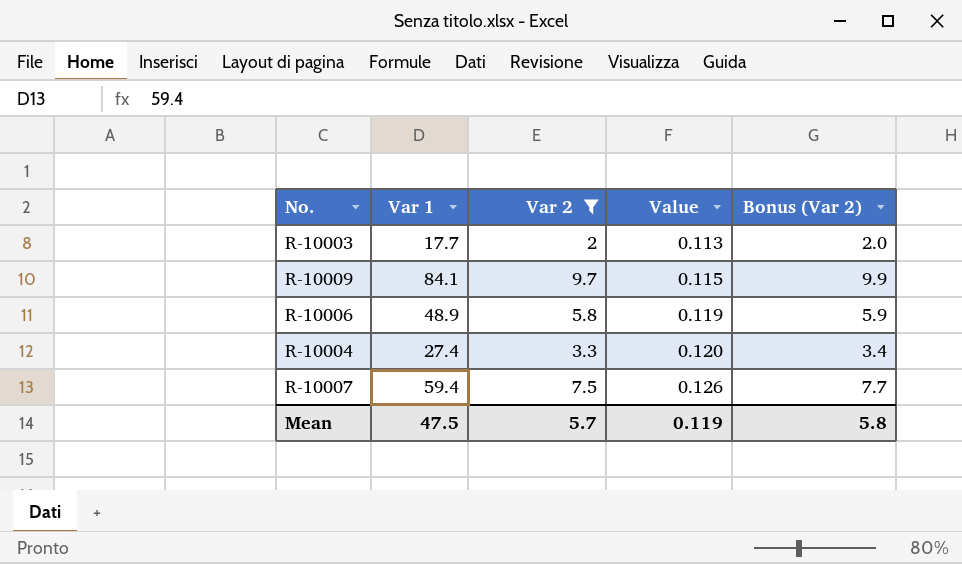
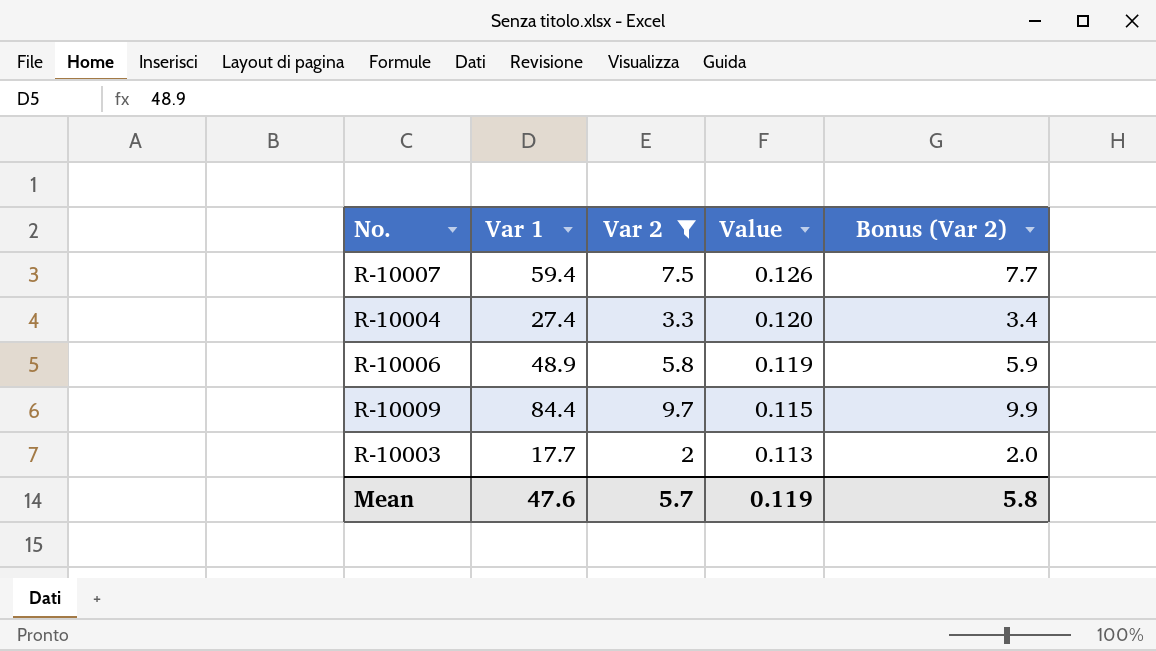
row order: Value ascending -> Value descending
R-10009 | Var 1: 84.1 -> 84.4
Mean | Var 1: 47.5 -> 47.6

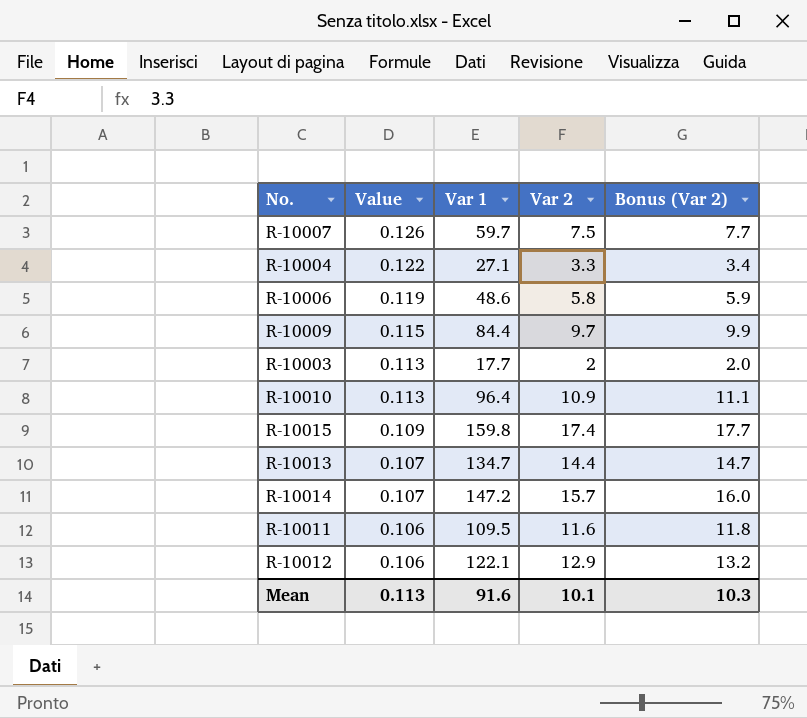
filter: Var 2 <= 9.7 -> none
column Value | position: 4 -> 2
R-10007 | Var 1: 59.4 -> 59.7
R-10004 | Value: 0.120 -> 0.122
R-10004 | Var 1: 27.4 -> 27.1
R-10006 | Var 1: 48.9 -> 48.6
Mean | Value: 0.119 -> 0.113
Mean | Var 1: 47.6 -> 91.6
Mean | Var 2: 5.7 -> 10.1
Mean | Bonus (Var 2): 5.8 -> 10.3

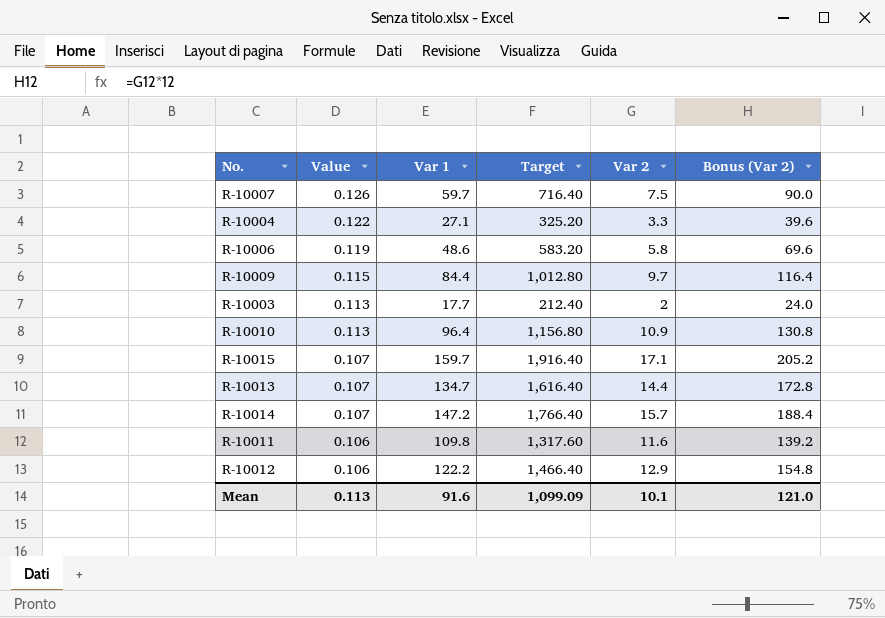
column Target | formula: none -> [Var 1] * 12
column Bonus (Var 2) | formula: [Var 2] * 1.02 -> [Var 2] * 12
R-10015 | Value: 0.109 -> 0.107
R-10015 | Var 1: 159.8 -> 159.7
R-10015 | Var 2: 17.4 -> 17.1
R-10011 | Var 1: 109.5 -> 109.8
R-10012 | Var 1: 122.1 -> 122.2
Mean | Bonus (Var 2): 10.3 -> 121.0

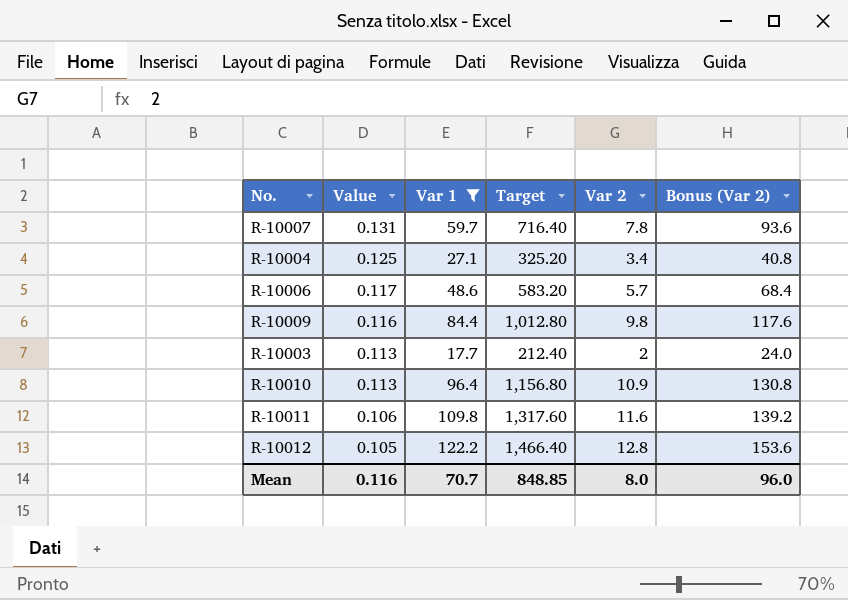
filter: none -> Var 1 <= 122.2
R-10007 | Value: 0.126 -> 0.131
R-10007 | Var 2: 7.5 -> 7.8
R-10007 | Bonus (Var 2): 90.0 -> 93.6
R-10004 | Value: 0.122 -> 0.125
R-10004 | Var 2: 3.3 -> 3.4
R-10004 | Bonus (Var 2): 39.6 -> 40.8
R-10006 | Value: 0.119 -> 0.117
R-10006 | Var 2: 5.8 -> 5.7
R-10006 | Bonus (Var 2): 69.6 -> 68.4
R-10009 | Value: 0.115 -> 0.116
R-10009 | Var 2: 9.7 -> 9.8
R-10009 | Bonus (Var 2): 116.4 -> 117.6
R-10012 | Value: 0.106 -> 0.105
R-10012 | Var 2: 12.9 -> 12.8
R-10012 | Bonus (Var 2): 154.8 -> 153.6
Mean | Value: 0.113 -> 0.116
Mean | Var 1: 91.6 -> 70.7
Mean | Target: 1,099.09 -> 848.85
Mean | Var 2: 10.1 -> 8.0
Mean | Bonus (Var 2): 121.0 -> 96.0

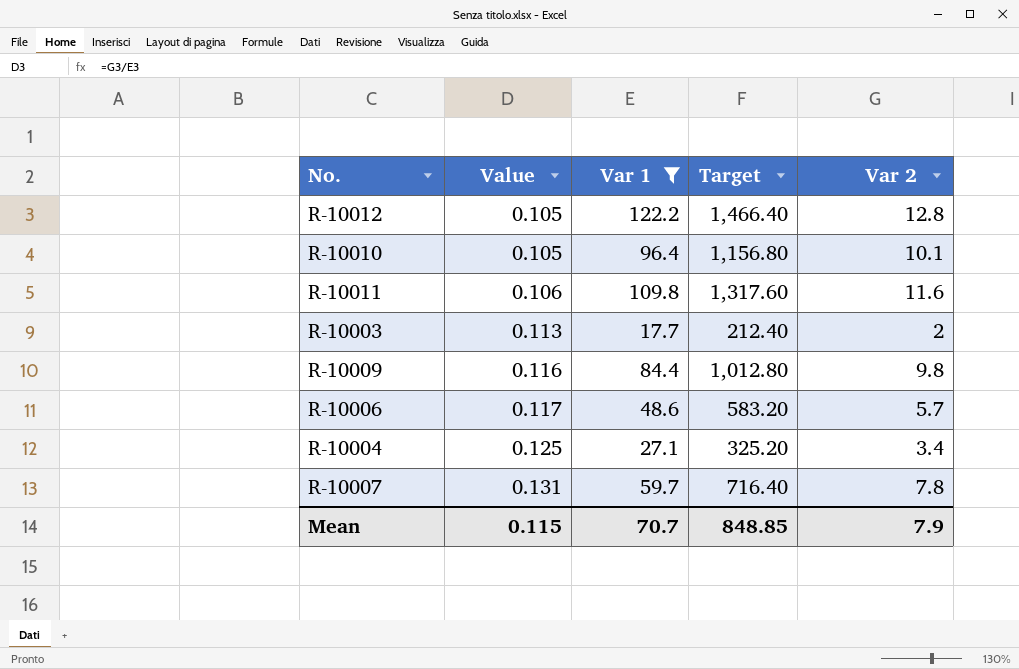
row order: Value descending -> Value ascending
column Bonus (Var 2) | formula: [Var 2] * 12 -> none
R-10010 | Value: 0.113 -> 0.105
R-10010 | Var 2: 10.9 -> 10.1
Mean | Value: 0.116 -> 0.115
Mean | Var 2: 8.0 -> 7.9

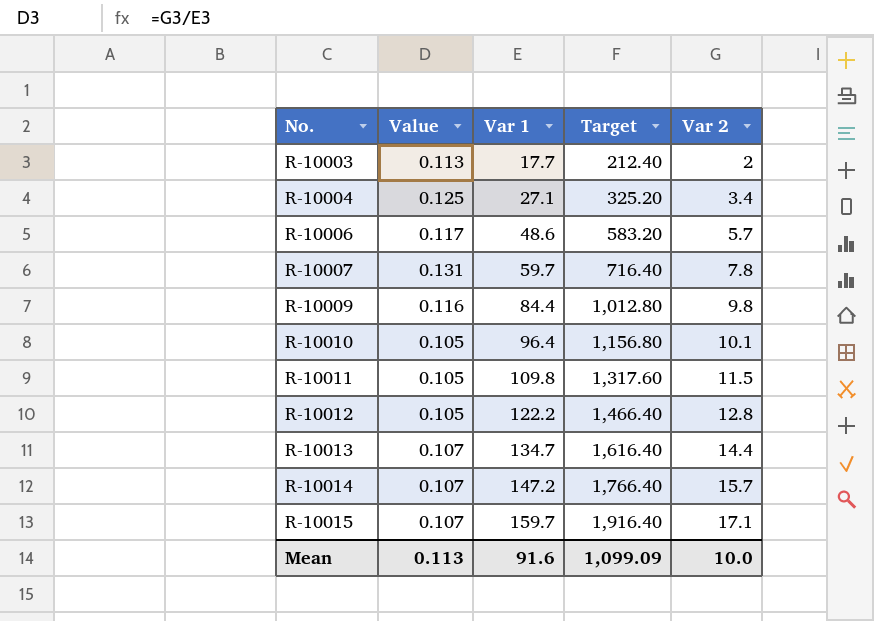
filter: Var 1 <= 122.2 -> none
row order: Value ascending -> No. ascending
R-10011 | Value: 0.106 -> 0.105
R-10011 | Var 2: 11.6 -> 11.5
Mean | Value: 0.115 -> 0.113
Mean | Var 1: 70.7 -> 91.6
Mean | Target: 848.85 -> 1,099.09
Mean | Var 2: 7.9 -> 10.0

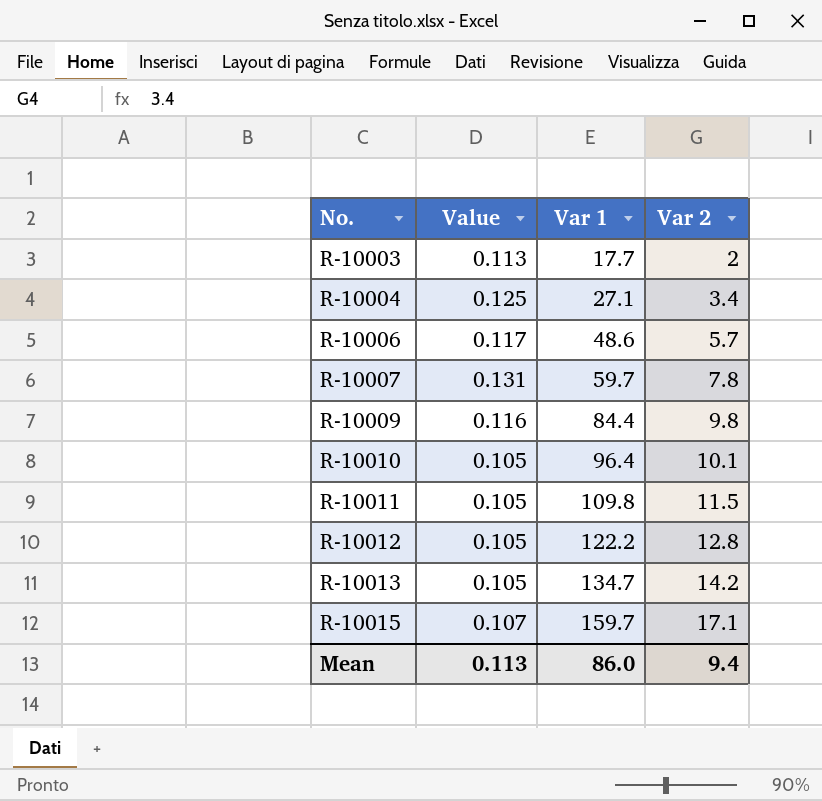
column Target | formula: [Var 1] * 12 -> none
row R-10014: 0.107 | 147.2 | 1,766.40 | 15.7 -> none
R-10013 | Value: 0.107 -> 0.105
R-10013 | Var 2: 14.4 -> 14.2
Mean | Var 1: 91.6 -> 86.0
Mean | Var 2: 10.0 -> 9.4

